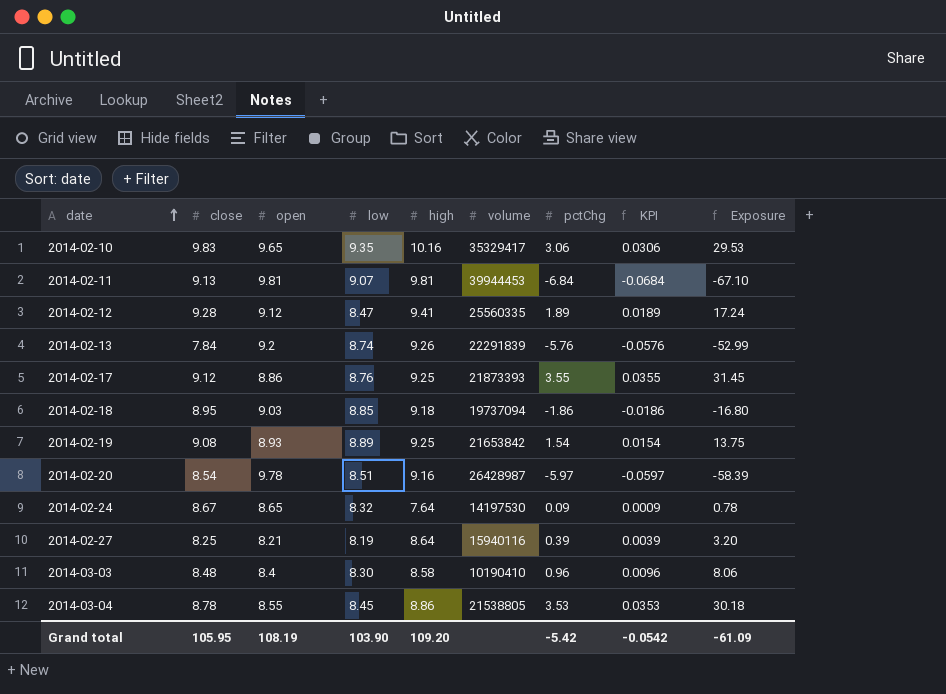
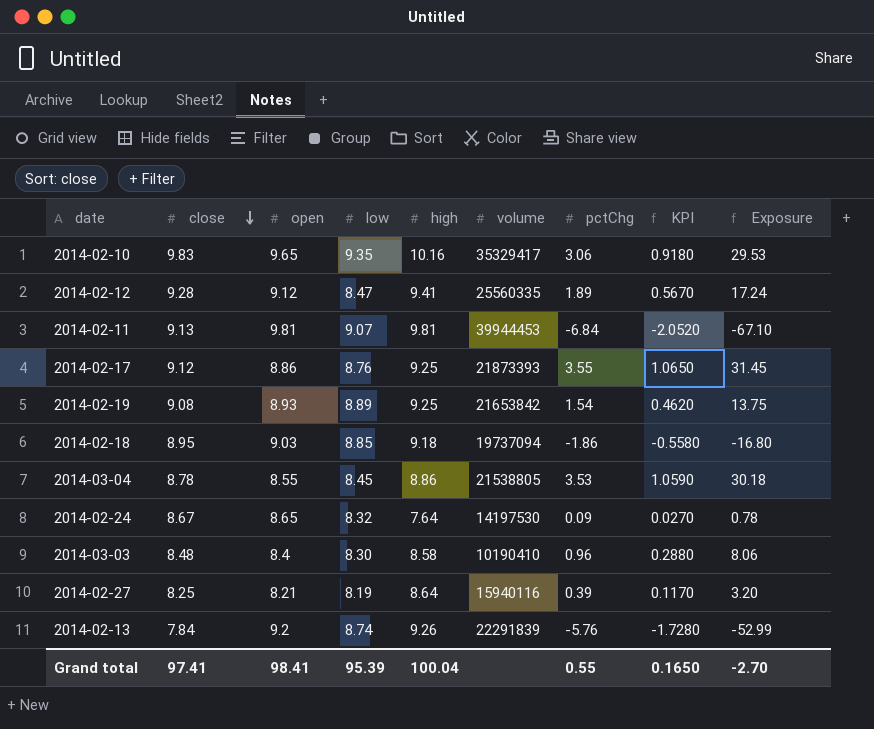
row order: date ascending -> close descending
column KPI | formula: [pctChg] * 0.01 -> [pctChg] * 0.3
row 2014-02-20: 8.54 | 9.78 | 8.51 | 9.16 | 26428987 | -5.97 | -0.0597 | -58.39 -> none
Grand total | close: 105.95 -> 97.41
Grand total | open: 108.19 -> 98.41
Grand total | low: 103.90 -> 95.39
Grand total | high: 109.20 -> 100.04
Grand total | pctChg: -5.42 -> 0.55
Grand total | KPI: -0.0542 -> 0.1650
Grand total | Exposure: -61.09 -> -2.70

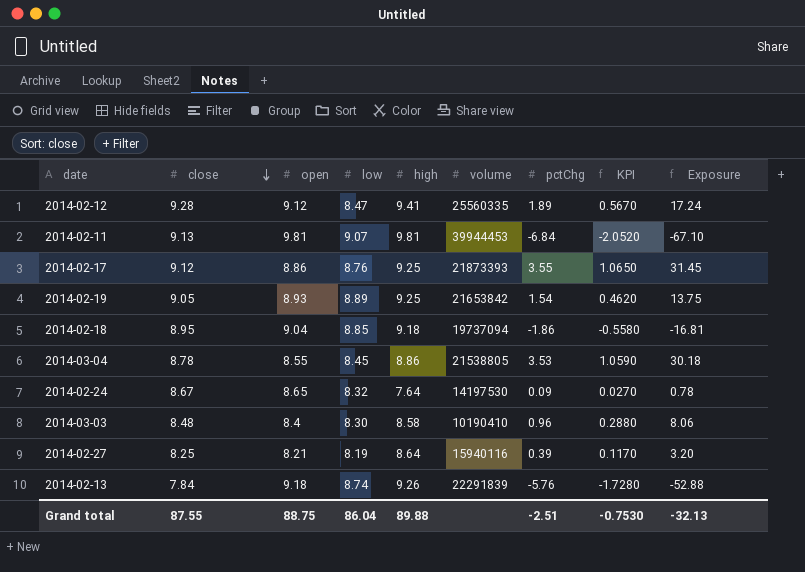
row 2014-02-10: 9.83 | 9.65 | 9.35 | 10.16 | 35329417 | 3.06 | 0.9180 | 29.53 -> none
2014-02-19 | close: 9.08 -> 9.05
2014-02-18 | open: 9.03 -> 9.04
2014-02-18 | Exposure: -16.80 -> -16.81
2014-02-13 | open: 9.2 -> 9.18
2014-02-13 | Exposure: -52.99 -> -52.88
Grand total | close: 97.41 -> 87.55
Grand total | open: 98.41 -> 88.75
Grand total | low: 95.39 -> 86.04
Grand total | high: 100.04 -> 89.88
Grand total | pctChg: 0.55 -> -2.51
Grand total | KPI: 0.1650 -> -0.7530
Grand total | Exposure: -2.70 -> -32.13

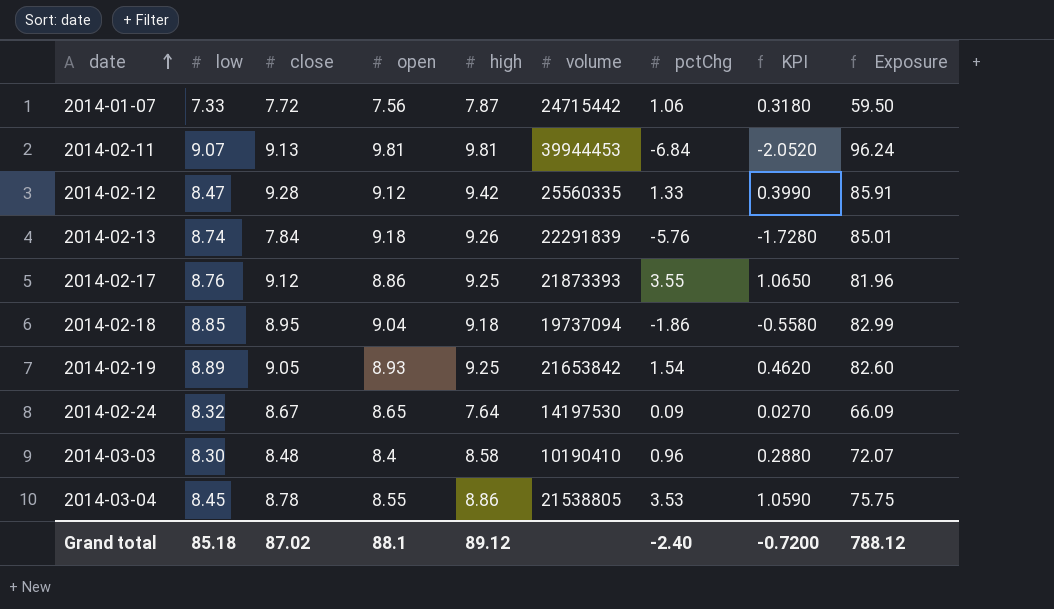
row order: close descending -> date ascending
column low | position: 4 -> 2
column Exposure | formula: [open] * [pctChg] -> [open] * [high]
row 2014-02-27: 8.25 | 8.21 | 8.19 | 8.64 | 15940116 | 0.39 | 0.1170 | 3.20 -> none
row 2014-01-07: none -> 7.33 | 7.72 | 7.56 | 7.87 | 24715442 | 1.06 | 0.3180 | 59.50
2014-02-12 | high: 9.41 -> 9.42
2014-02-12 | pctChg: 1.89 -> 1.33
2014-02-12 | KPI: 0.5670 -> 0.3990
Grand total | low: 86.04 -> 85.18
Grand total | close: 87.55 -> 87.02
Grand total | open: 88.75 -> 88.1
Grand total | high: 89.88 -> 89.12
Grand total | pctChg: -2.51 -> -2.40
Grand total | KPI: -0.7530 -> -0.7200
Grand total | Exposure: -32.13 -> 788.12

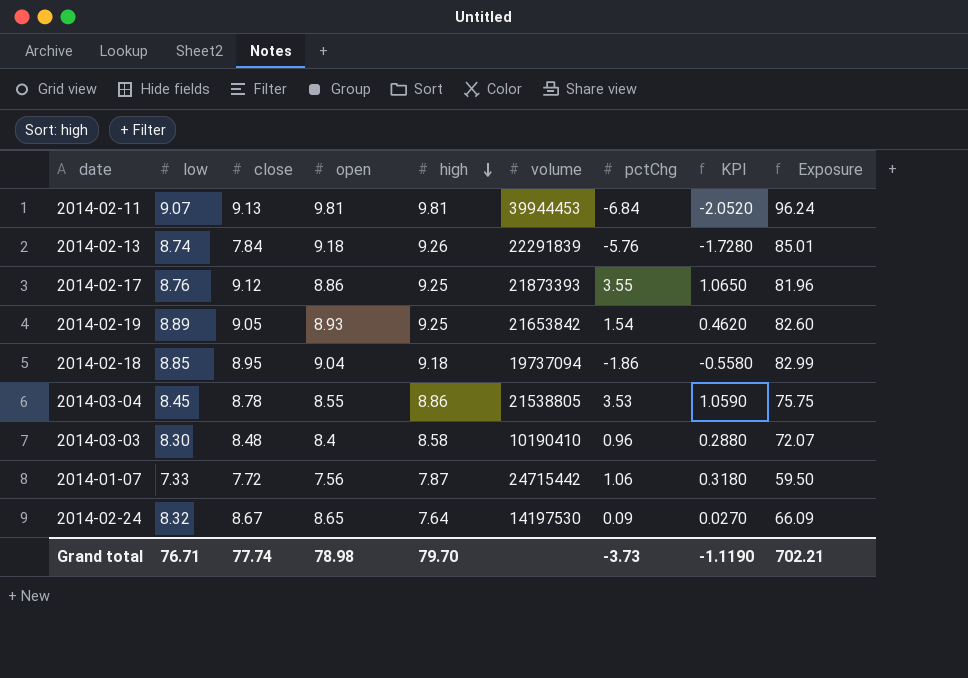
row order: date ascending -> high descending
row 2014-02-12: 8.47 | 9.28 | 9.12 | 9.42 | 25560335 | 1.33 | 0.3990 | 85.91 -> none
Grand total | low: 85.18 -> 76.71
Grand total | close: 87.02 -> 77.74
Grand total | open: 88.1 -> 78.98
Grand total | high: 89.12 -> 79.70
Grand total | pctChg: -2.40 -> -3.73
Grand total | KPI: -0.7200 -> -1.1190
Grand total | Exposure: 788.12 -> 702.21

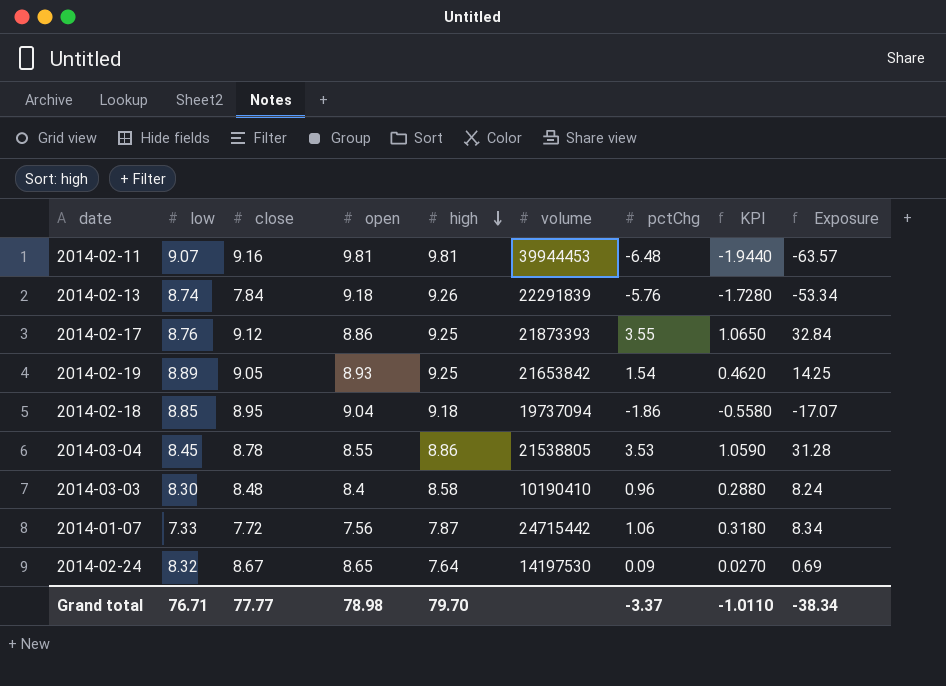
column Exposure | formula: [open] * [high] -> [high] * [pctChg]
2014-02-11 | close: 9.13 -> 9.16
2014-02-11 | pctChg: -6.84 -> -6.48
2014-02-11 | KPI: -2.0520 -> -1.9440
Grand total | close: 77.74 -> 77.77
Grand total | pctChg: -3.73 -> -3.37
Grand total | KPI: -1.1190 -> -1.0110
Grand total | Exposure: 702.21 -> -38.34

